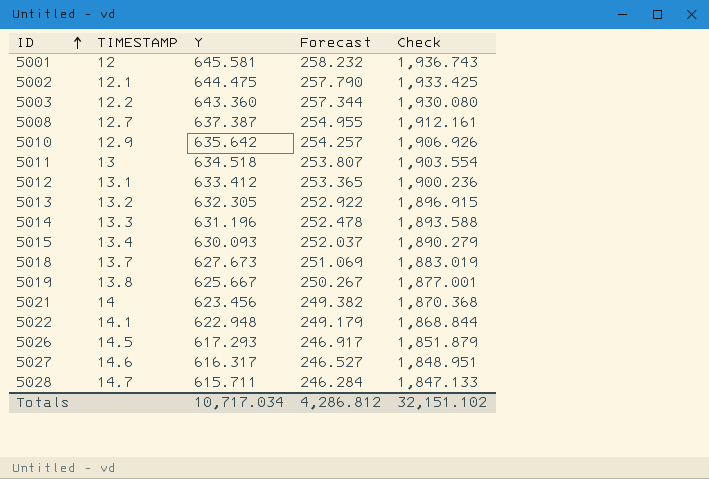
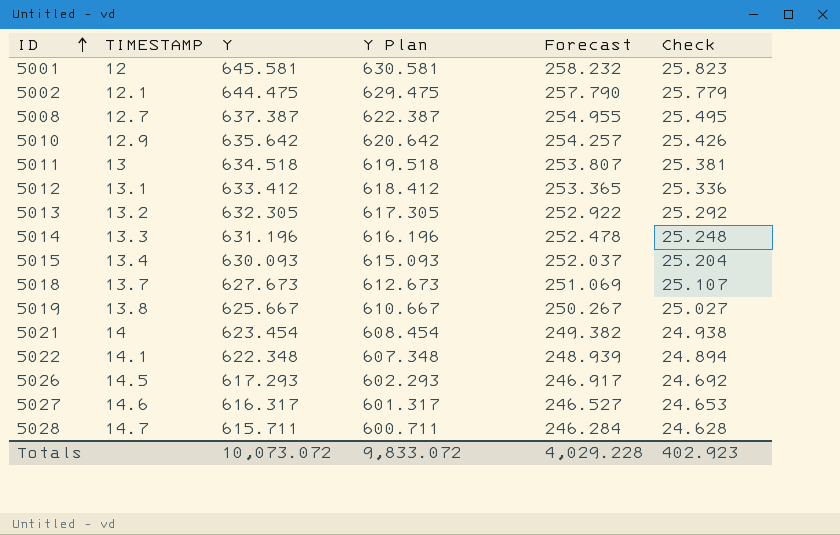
column Y Plan | formula: none -> [Y] - 15
column Check | formula: [Y] * 3 -> [Y] * 0.04
row 5003: 12.2 | 643.360 | 257.344 | 1,930.080 -> none
5021 | Y: 623.456 -> 623.454
5022 | Y: 622.948 -> 622.348
5022 | Forecast: 249.179 -> 248.939
Totals | Y: 10,717.034 -> 10,073.072
Totals | Forecast: 4,286.812 -> 4,029.228
Totals | Check: 32,151.102 -> 402.923

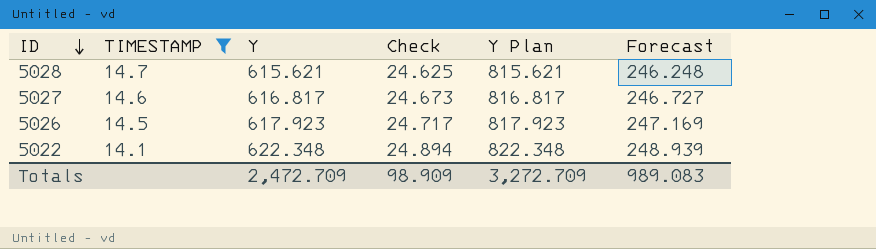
filter: none -> TIMESTAMP >= 14.1
row order: ID ascending -> ID descending
column Check | position: 6 -> 4
column Y Plan | formula: [Y] - 15 -> [Y] + 200
5028 | Y: 615.711 -> 615.621
5028 | Check: 24.628 -> 24.625
5028 | Forecast: 246.284 -> 246.248
5027 | Y: 616.317 -> 616.817
5027 | Check: 24.653 -> 24.673
5027 | Forecast: 246.527 -> 246.727
5026 | Y: 617.293 -> 617.923
5026 | Check: 24.692 -> 24.717
5026 | Forecast: 246.917 -> 247.169
Totals | Y: 10,073.072 -> 2,472.709
Totals | Check: 402.923 -> 98.909
Totals | Y Plan: 9,833.072 -> 3,272.709
Totals | Forecast: 4,029.228 -> 989.083

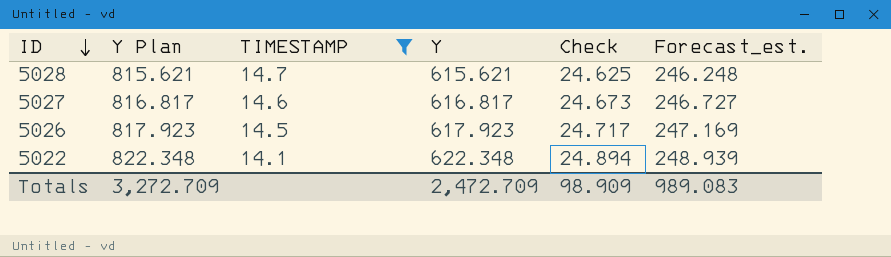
column Y Plan | position: 5 -> 2
column name: Forecast -> Forecast_est.

